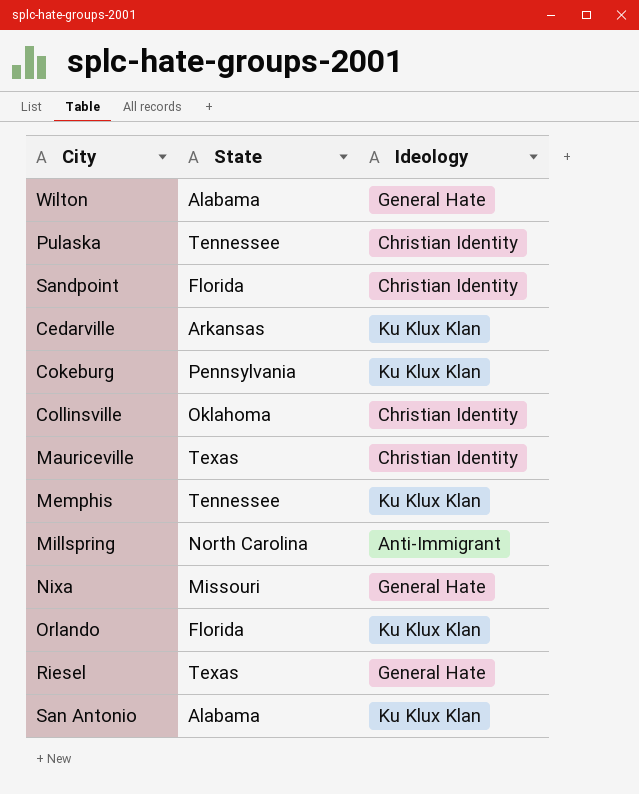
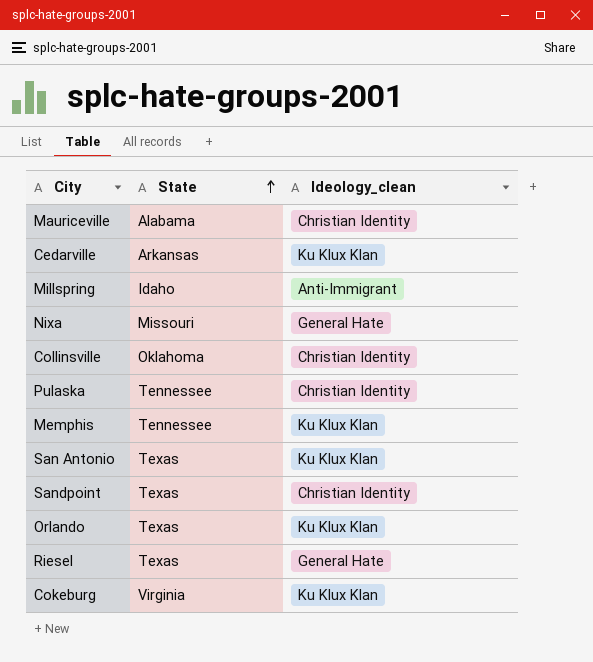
row order: none -> State ascending
column name: Ideology -> Ideology_clean
row Wilton: Alabama | General Hate -> none
Mauriceville | State: Texas -> Alabama
Millspring | State: North Carolina -> Idaho
San Antonio | State: Alabama -> Texas
Sandpoint | State: Florida -> Texas
Orlando | State: Florida -> Texas
Cokeburg | State: Pennsylvania -> Virginia

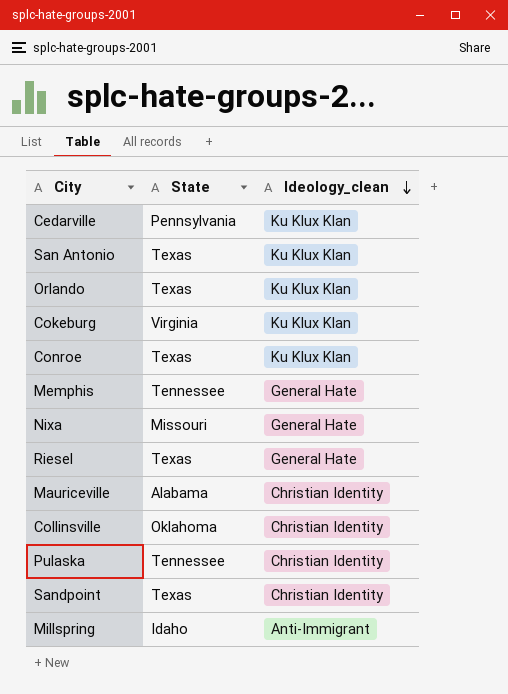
row order: State ascending -> Ideology_clean descending
Cedarville | State: Arkansas -> Pennsylvania
row Conroe: none -> Texas | Ku Klux Klan
Memphis | Ideology_clean: Ku Klux Klan -> General Hate

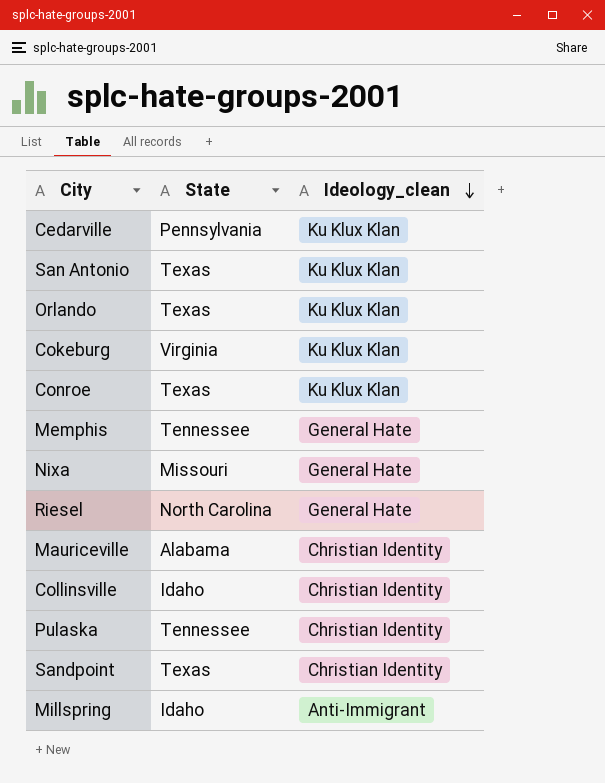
Riesel | State: Texas -> North Carolina
Collinsville | State: Oklahoma -> Idaho

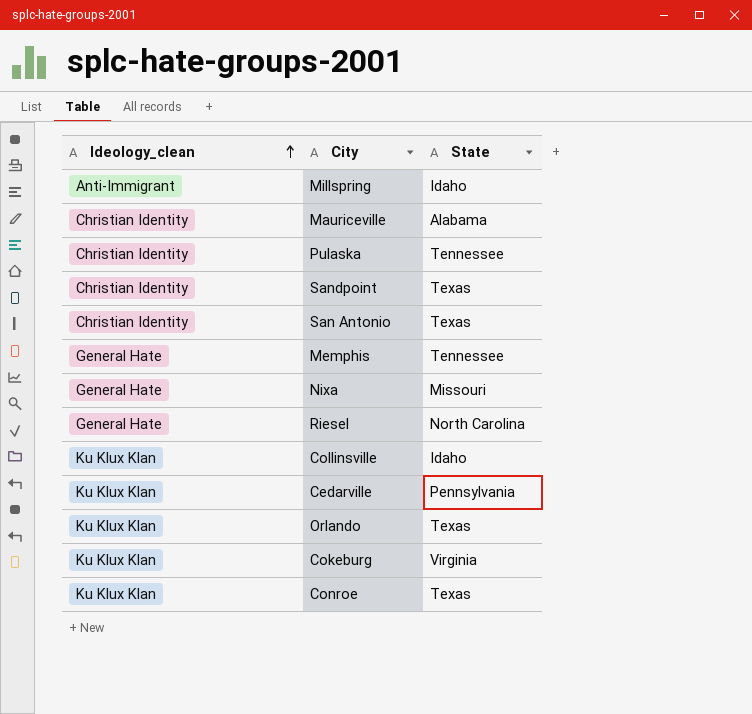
row order: Ideology_clean descending -> Ideology_clean ascending
column Ideology_clean | position: 3 -> 1
San Antonio | Ideology_clean: Ku Klux Klan -> Christian Identity
Collinsville | Ideology_clean: Christian Identity -> Ku Klux Klan

